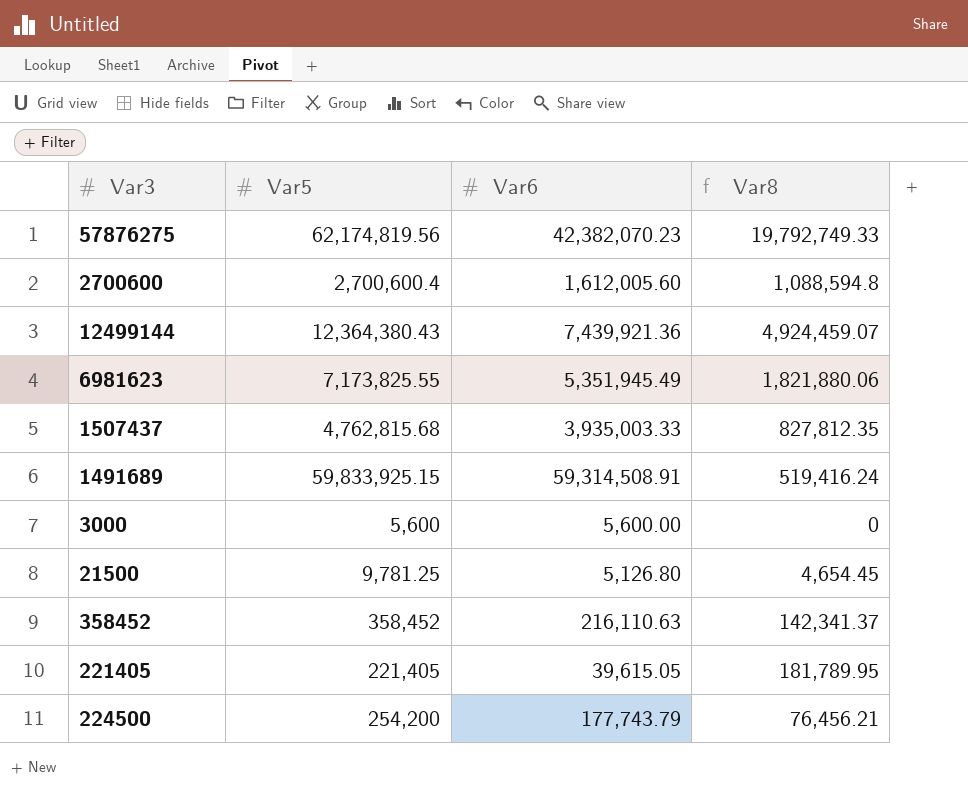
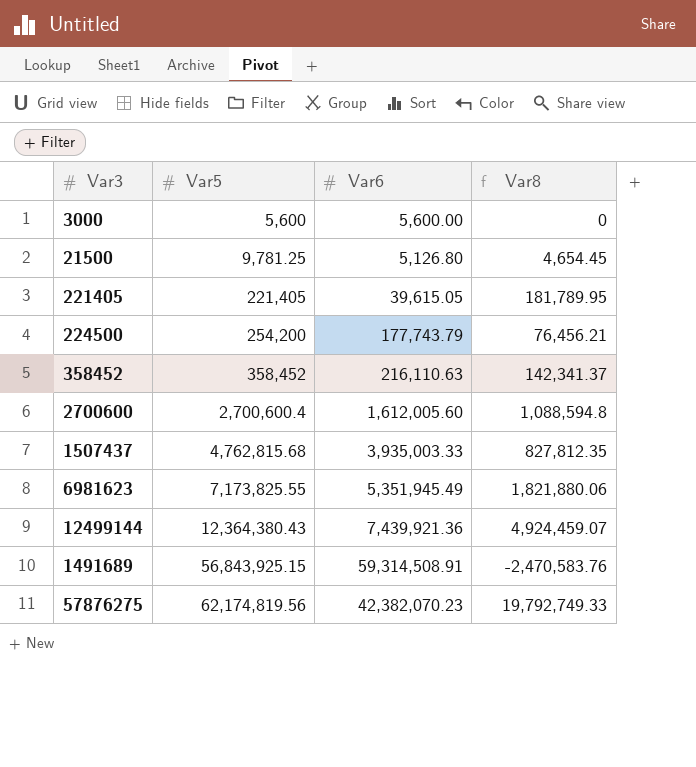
row order: none -> Var5 ascending
1491689 | Var5: 59,833,925.15 -> 56,843,925.15
1491689 | Var8: 519,416.24 -> -2,470,583.76

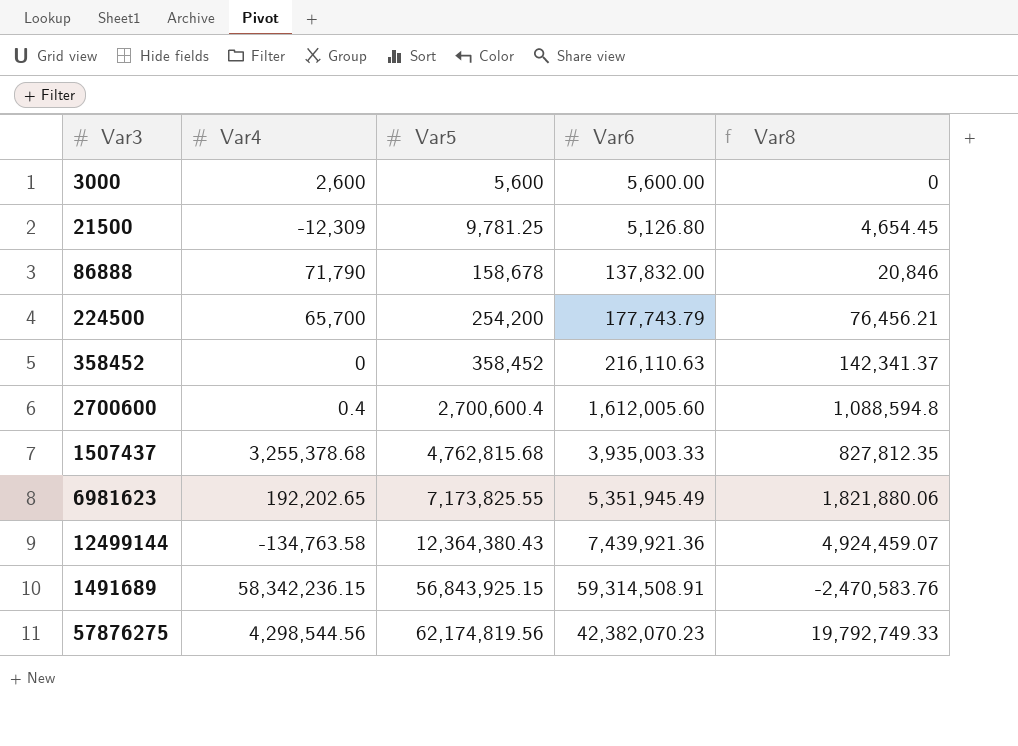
column Var4 | position: none -> 2
row 221405: 221,405 | 39,615.05 | 181,789.95 -> none
row 86888: none -> 71,790 | 158,678 | 137,832.00 | 20,846

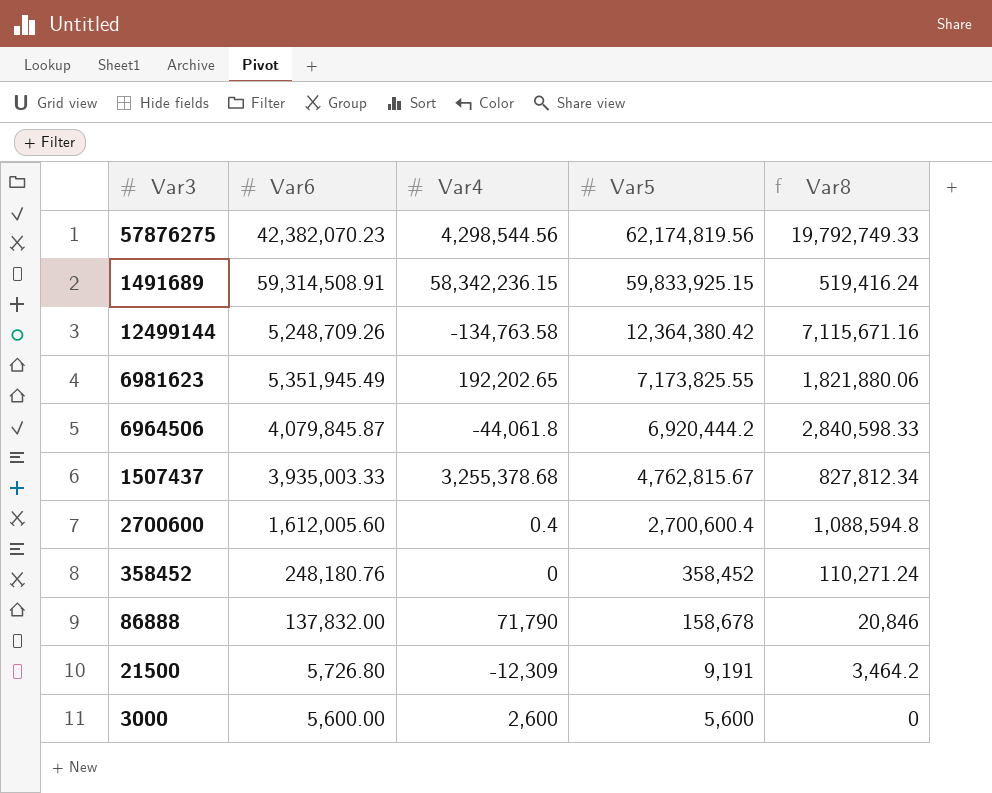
row order: Var5 ascending -> Var5 descending
column Var6 | position: 4 -> 2
row 224500: 65,700 | 254,200 | 177,743.79 | 76,456.21 -> none
1491689 | Var5: 56,843,925.15 -> 59,833,925.15
1491689 | Var8: -2,470,583.76 -> 519,416.24
12499144 | Var6: 7,439,921.36 -> 5,248,709.26
12499144 | Var5: 12,364,380.43 -> 12,364,380.42
12499144 | Var8: 4,924,459.07 -> 7,115,671.16
row 6964506: none -> 4,079,845.87 | -44,061.8 | 6,920,444.2 | 2,840,598.33
1507437 | Var5: 4,762,815.68 -> 4,762,815.67
1507437 | Var8: 827,812.35 -> 827,812.34
358452 | Var6: 216,110.63 -> 248,180.76
358452 | Var8: 142,341.37 -> 110,271.24
21500 | Var6: 5,126.80 -> 5,726.80
21500 | Var5: 9,781.25 -> 9,191
21500 | Var8: 4,654.45 -> 3,464.2

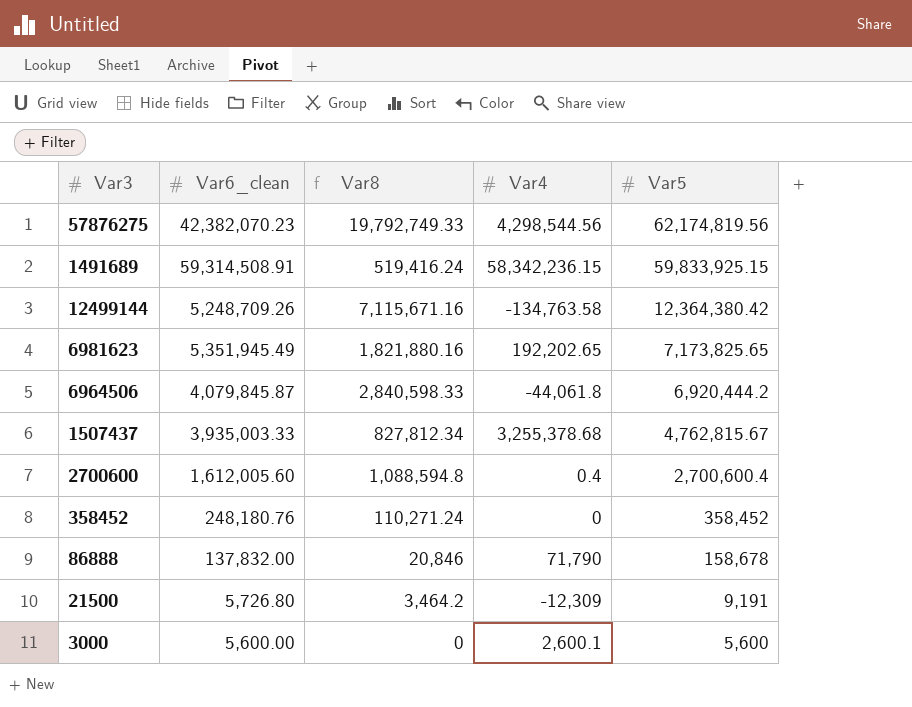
column name: Var6 -> Var6_clean
column Var8 | position: 5 -> 3
6981623 | Var8: 1,821,880.06 -> 1,821,880.16
6981623 | Var5: 7,173,825.55 -> 7,173,825.65
3000 | Var4: 2,600 -> 2,600.1

